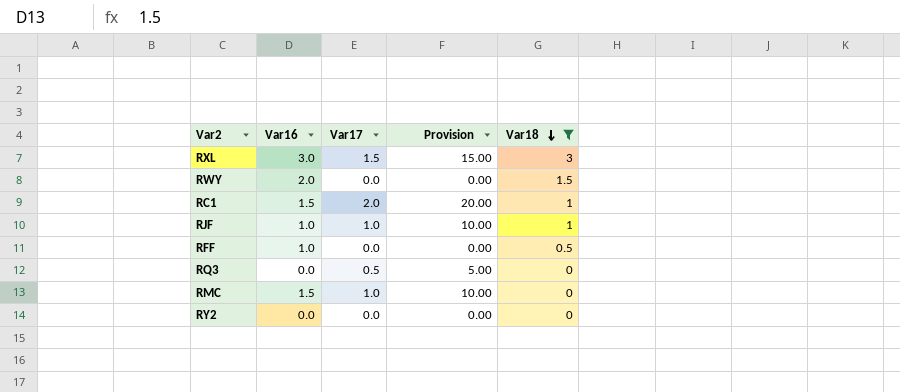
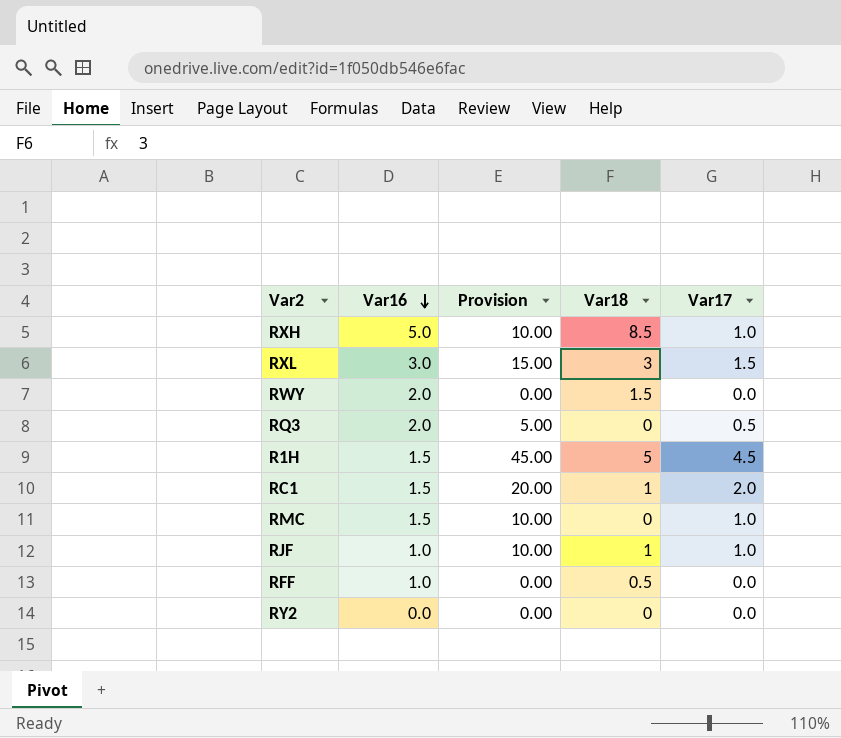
filter: Var18 <= 3 -> none
row order: Var18 descending -> Var16 descending
column Var17 | position: 3 -> 5
RQ3 | Var16: 0.0 -> 2.0

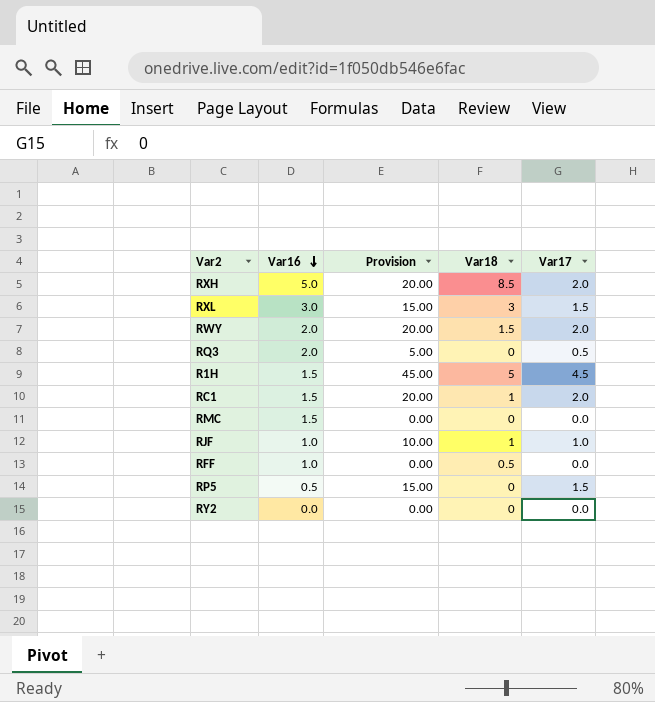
RXH | Provision: 10.00 -> 20.00
RXH | Var17: 1.0 -> 2.0
RWY | Provision: 0.00 -> 20.00
RWY | Var17: 0.0 -> 2.0
RMC | Provision: 10.00 -> 0.00
RMC | Var17: 1.0 -> 0.0
row RP5: none -> 0.5 | 15.00 | 0 | 1.5

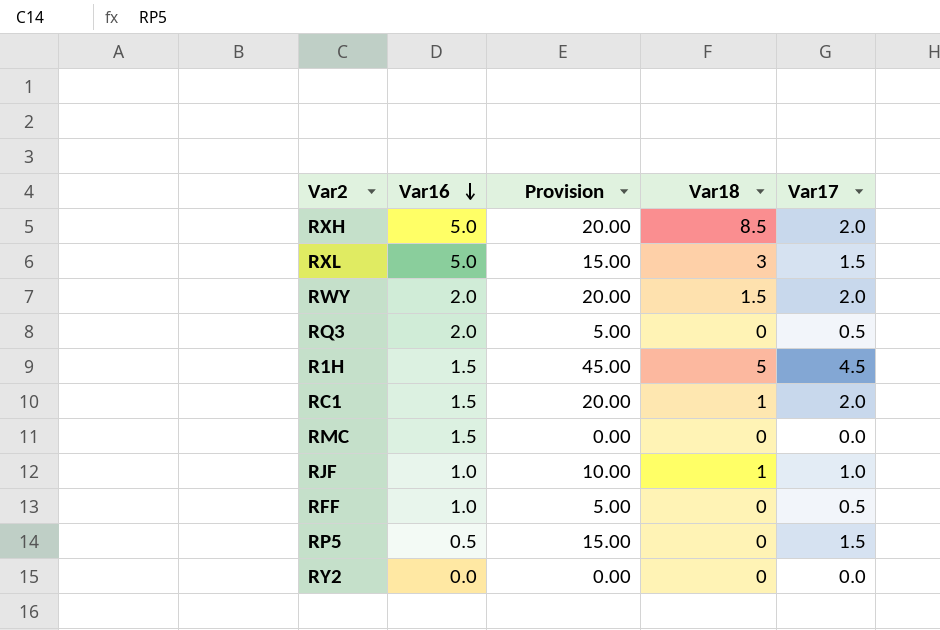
RXL | Var16: 3.0 -> 5.0
RFF | Provision: 0.00 -> 5.00
RFF | Var18: 0.5 -> 0
RFF | Var17: 0.0 -> 0.5

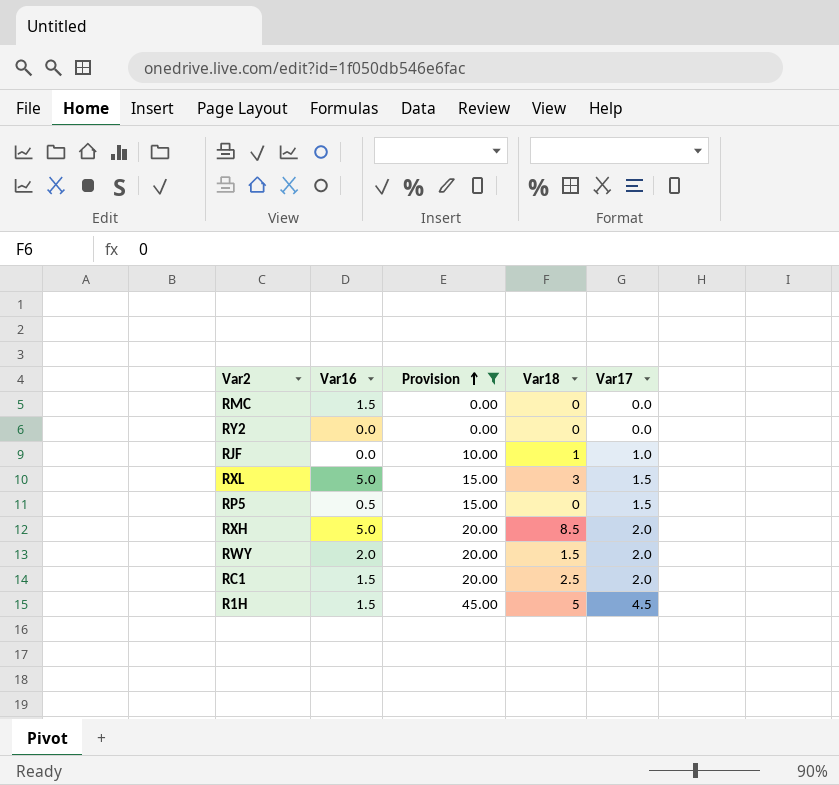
filter: none -> Provision != 5.00
row order: Var16 descending -> Provision ascending
RJF | Var16: 1.0 -> 0.0
RC1 | Var18: 1 -> 2.5

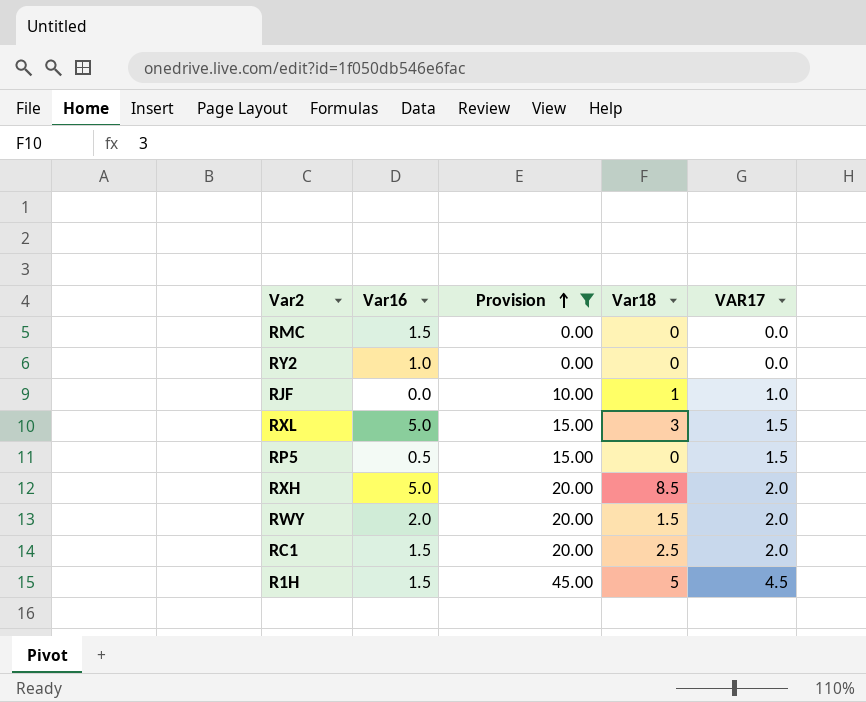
column name: Var17 -> VAR17
RY2 | Var16: 0.0 -> 1.0

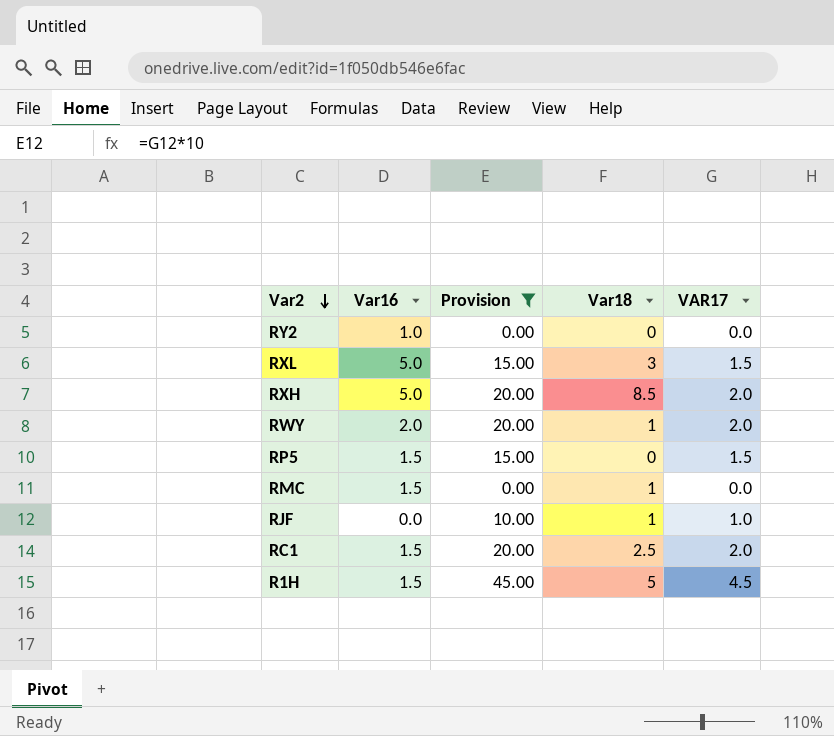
row order: Provision ascending -> Var2 descending
RWY | Var18: 1.5 -> 1
RP5 | Var16: 0.5 -> 1.5
RMC | Var18: 0 -> 1

